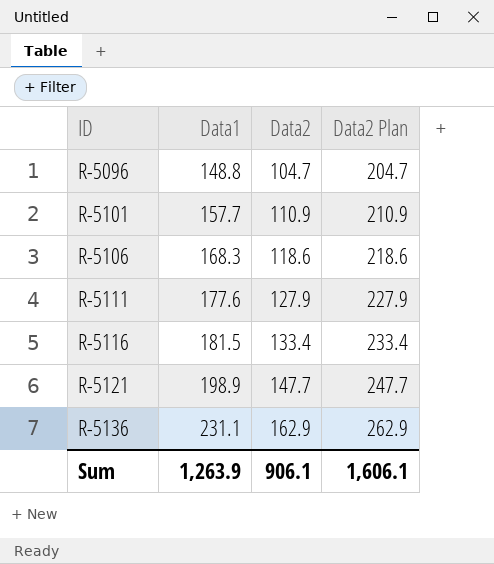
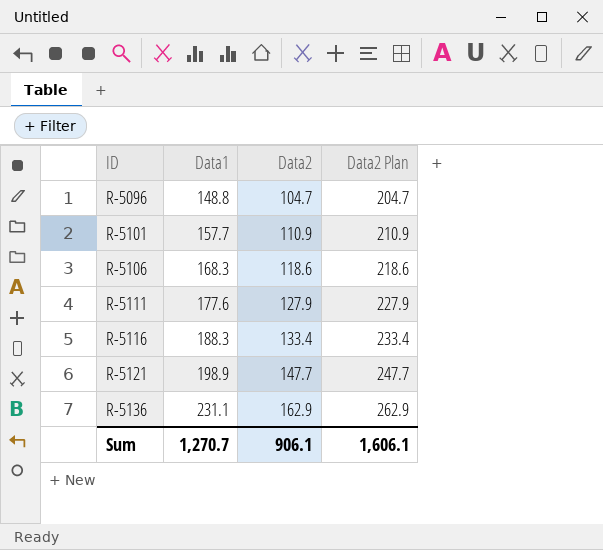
R-5116 | Data1: 181.5 -> 188.3
Sum | Data1: 1,263.9 -> 1,270.7

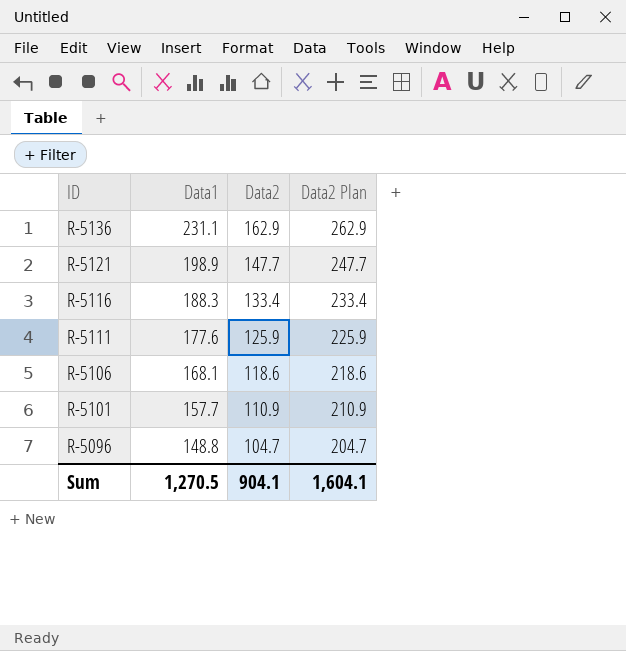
row order: ID ascending -> ID descending
R-5111 | Data2: 127.9 -> 125.9
R-5111 | Data2 Plan: 227.9 -> 225.9
R-5106 | Data1: 168.3 -> 168.1
Sum | Data1: 1,270.7 -> 1,270.5
Sum | Data2: 906.1 -> 904.1
Sum | Data2 Plan: 1,606.1 -> 1,604.1

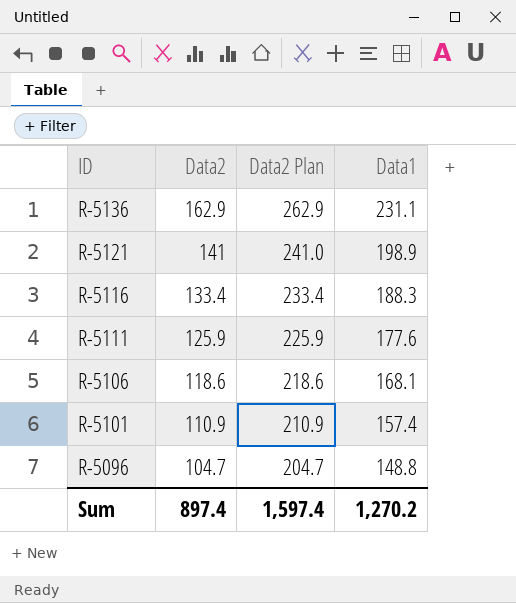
column Data1 | position: 2 -> 4
R-5121 | Data2: 147.7 -> 141
R-5121 | Data2 Plan: 247.7 -> 241.0
R-5101 | Data1: 157.7 -> 157.4
Sum | Data2: 904.1 -> 897.4
Sum | Data2 Plan: 1,604.1 -> 1,597.4
Sum | Data1: 1,270.5 -> 1,270.2

